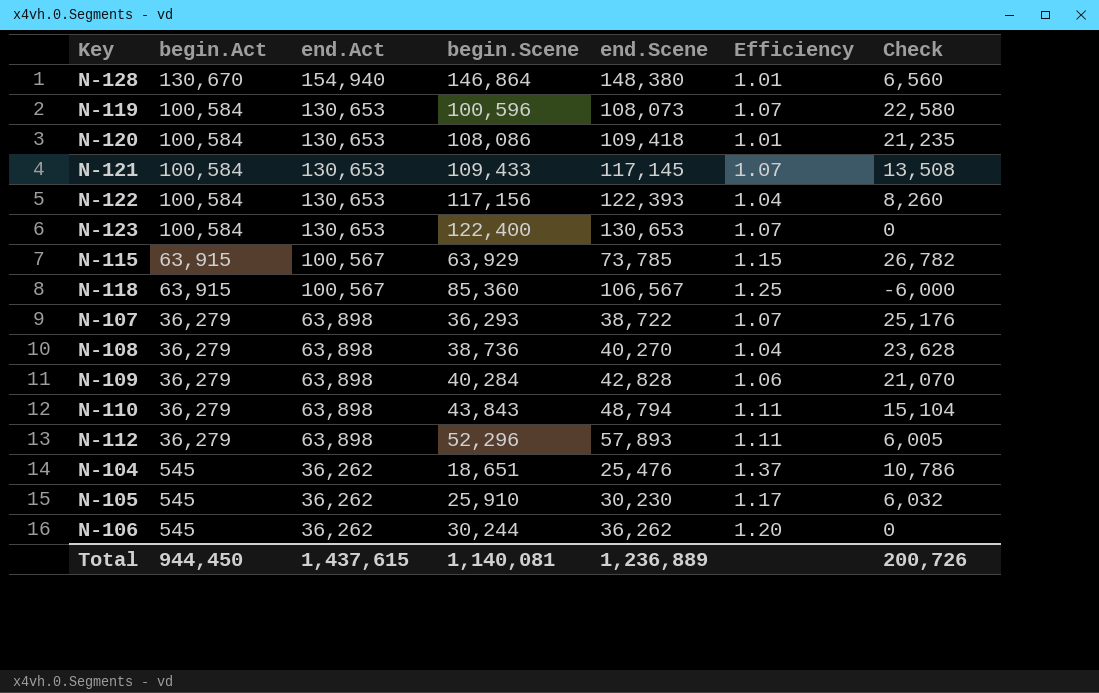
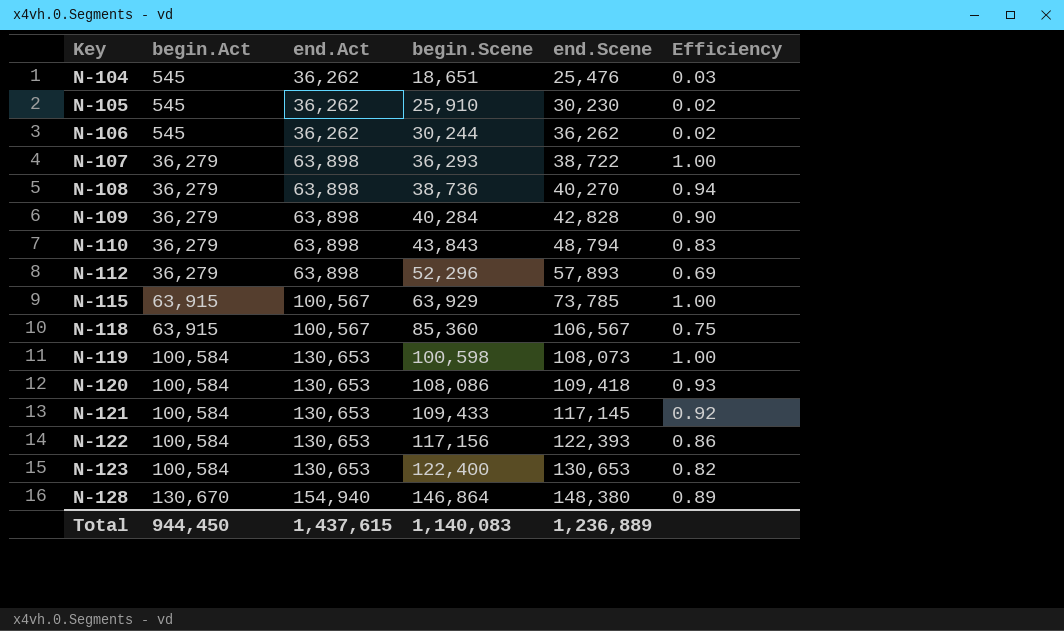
row order: begin.Act descending -> Key ascending
column Check | formula: [end.Act] - [end.Scene] -> none
column Efficiency | formula: [end.Scene] / [begin.Scene] -> [begin.Act] / [begin.Scene]
N-119 | begin.Scene: 100,596 -> 100,598
Total | begin.Scene: 1,140,081 -> 1,140,083

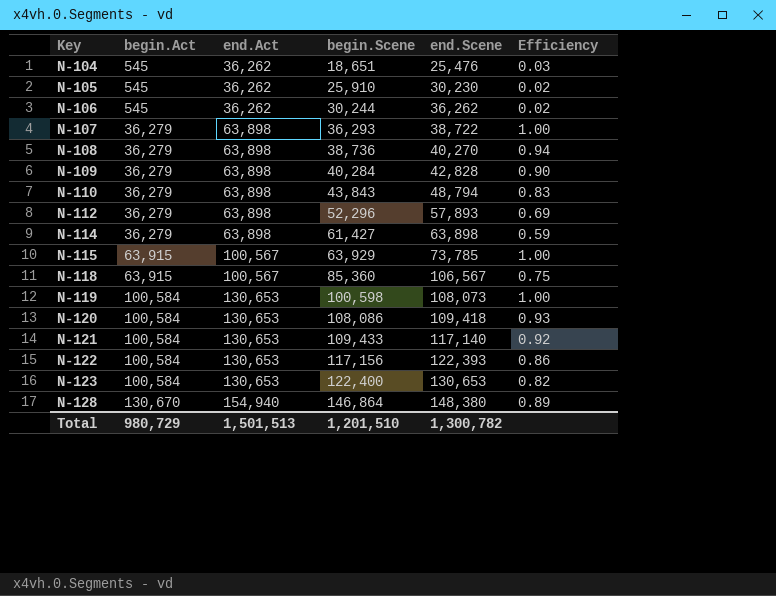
row N-114: none -> 36,279 | 63,898 | 61,427 | 63,898 | 0.59
N-121 | end.Scene: 117,145 -> 117,140
Total | begin.Act: 944,450 -> 980,729
Total | end.Act: 1,437,615 -> 1,501,513
Total | begin.Scene: 1,140,083 -> 1,201,510
Total | end.Scene: 1,236,889 -> 1,300,782

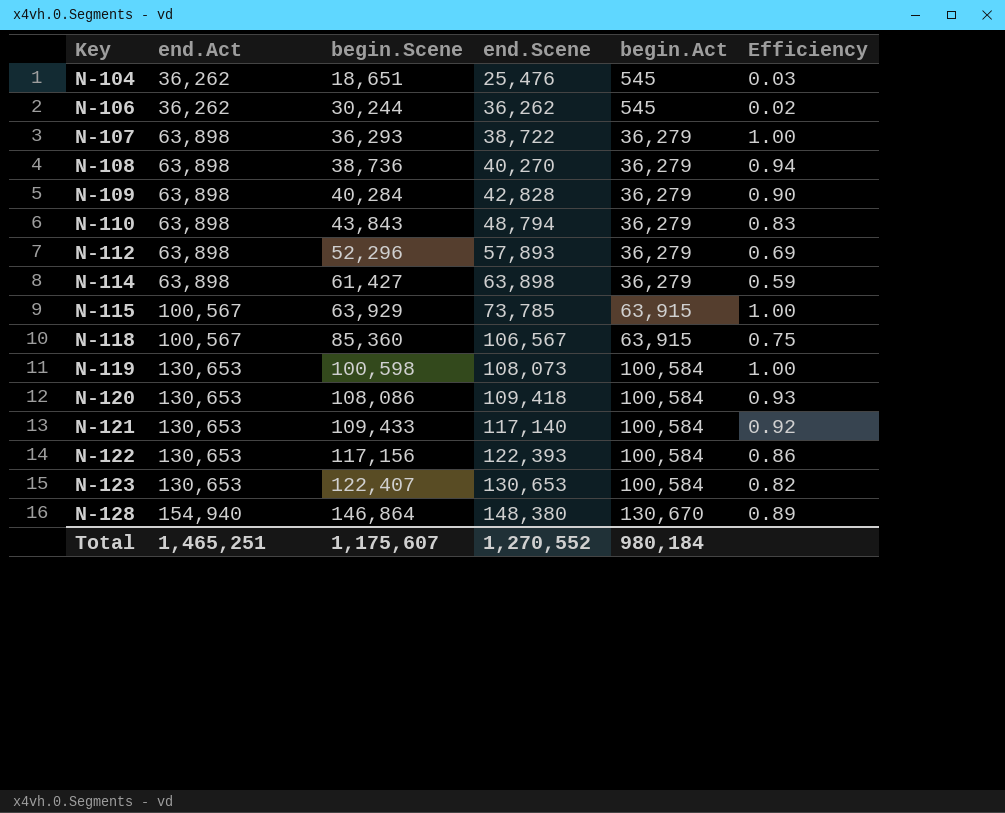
column begin.Act | position: 2 -> 5
row N-105: 545 | 36,262 | 25,910 | 30,230 | 0.02 -> none
N-123 | begin.Scene: 122,400 -> 122,407
Total | end.Act: 1,501,513 -> 1,465,251
Total | begin.Scene: 1,201,510 -> 1,175,607
Total | end.Scene: 1,300,782 -> 1,270,552
Total | begin.Act: 980,729 -> 980,184

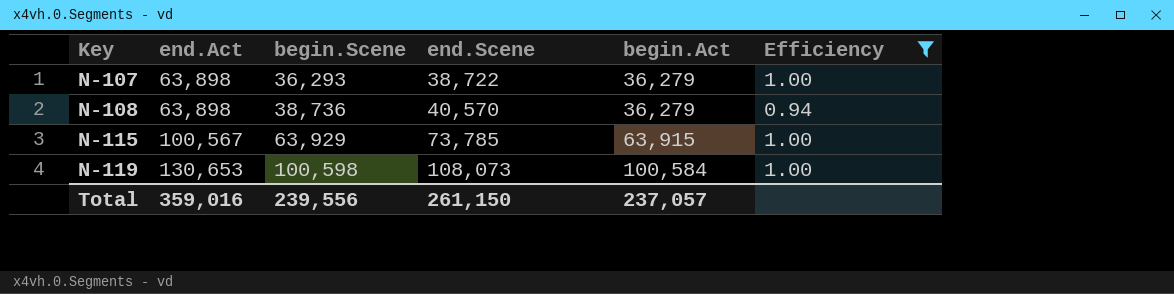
filter: none -> Efficiency >= 0.94
N-108 | end.Scene: 40,270 -> 40,570
Total | end.Act: 1,465,251 -> 359,016
Total | begin.Scene: 1,175,607 -> 239,556
Total | end.Scene: 1,270,552 -> 261,150
Total | begin.Act: 980,184 -> 237,057

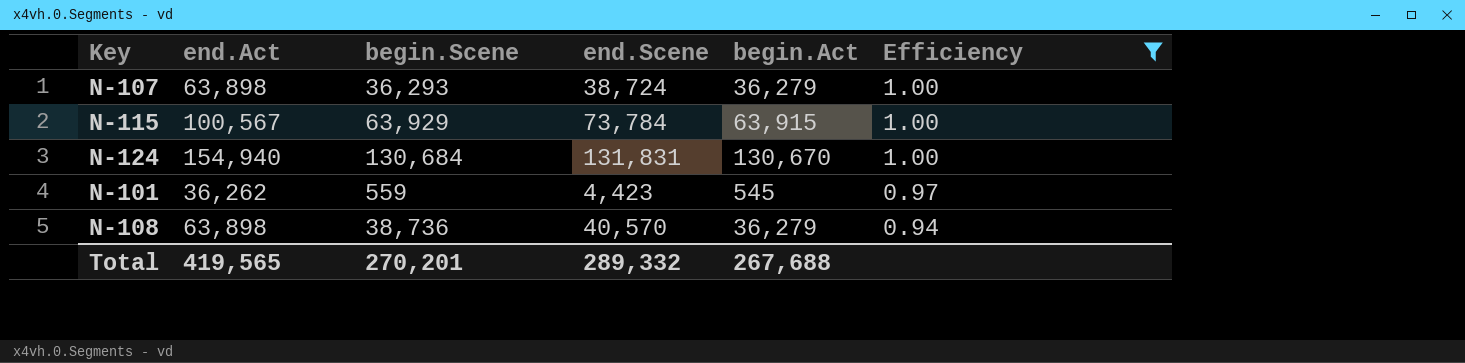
row order: Key ascending -> Efficiency descending
row N-119: 130,653 | 100,598 | 108,073 | 100,584 | 1.00 -> none
N-107 | end.Scene: 38,722 -> 38,724
N-115 | end.Scene: 73,785 -> 73,784
row N-124: none -> 154,940 | 130,684 | 131,831 | 130,670 | 1.00
row N-101: none -> 36,262 | 559 | 4,423 | 545 | 0.97
Total | end.Act: 359,016 -> 419,565
Total | begin.Scene: 239,556 -> 270,201
Total | end.Scene: 261,150 -> 289,332
Total | begin.Act: 237,057 -> 267,688

